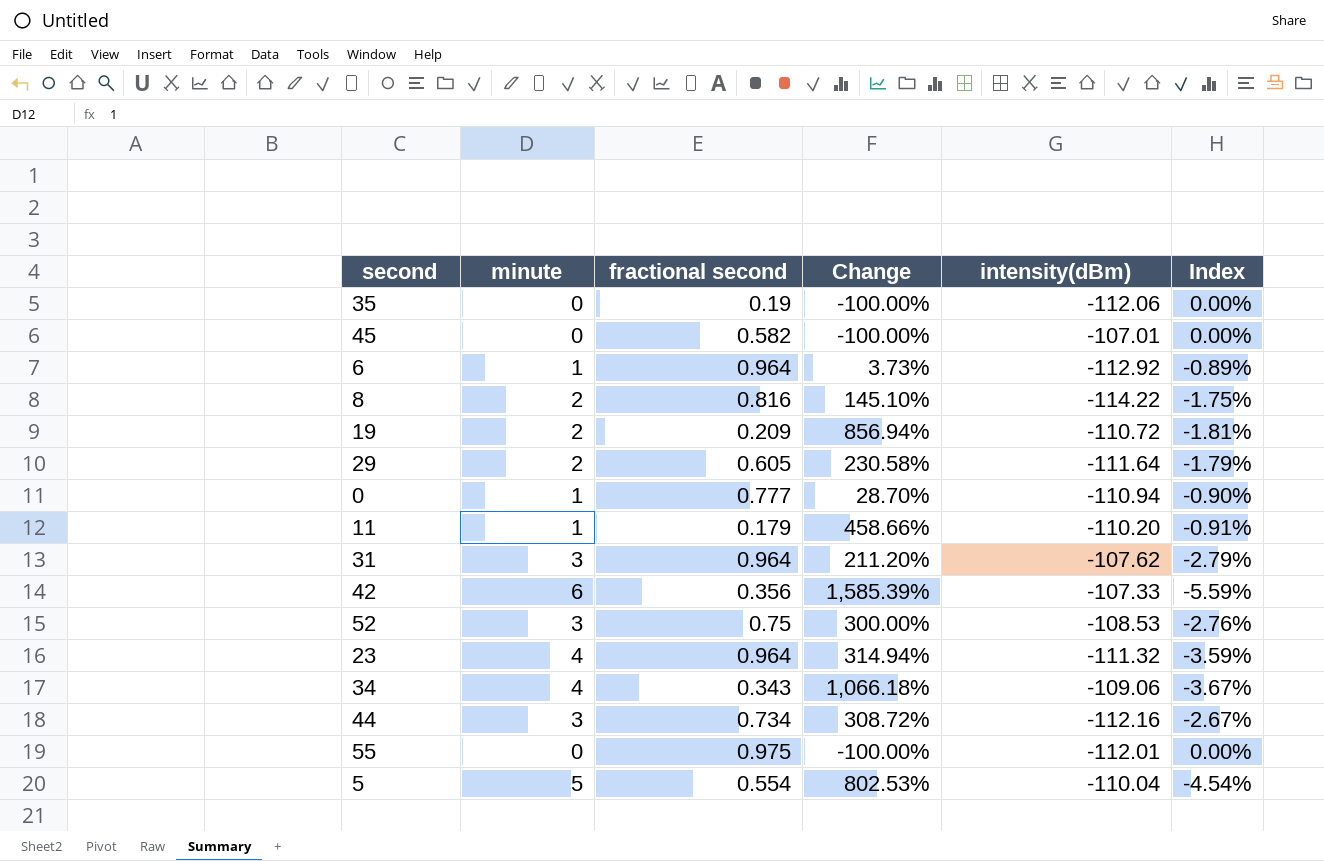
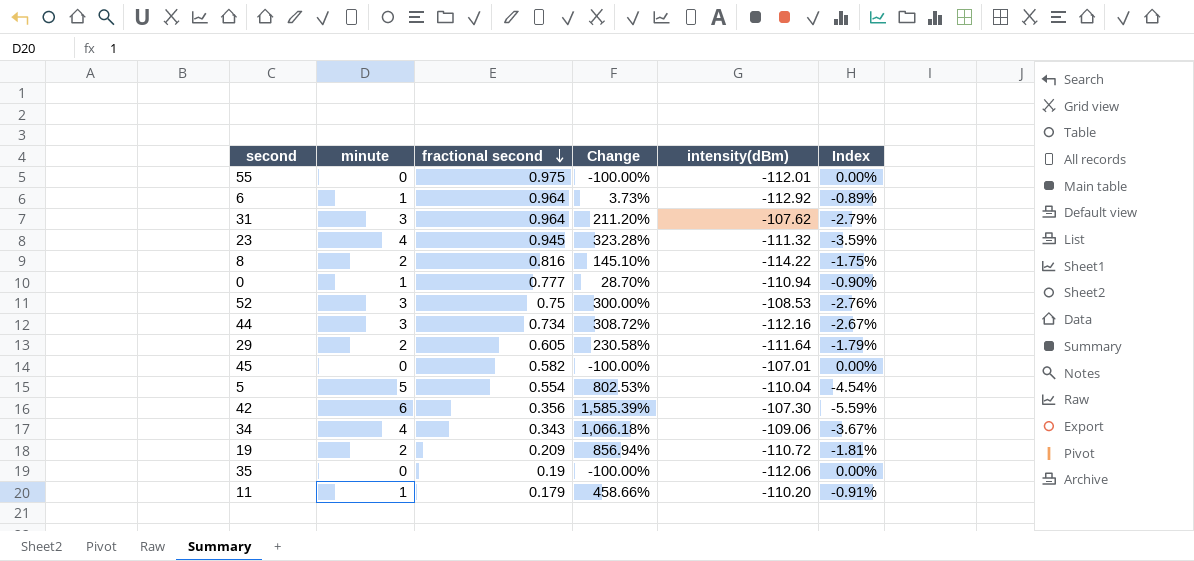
row order: none -> fractional second descending
23 | fractional second: 0.964 -> 0.945
23 | Change: 314.94% -> 323.28%
42 | intensity(dBm): -107.33 -> -107.30

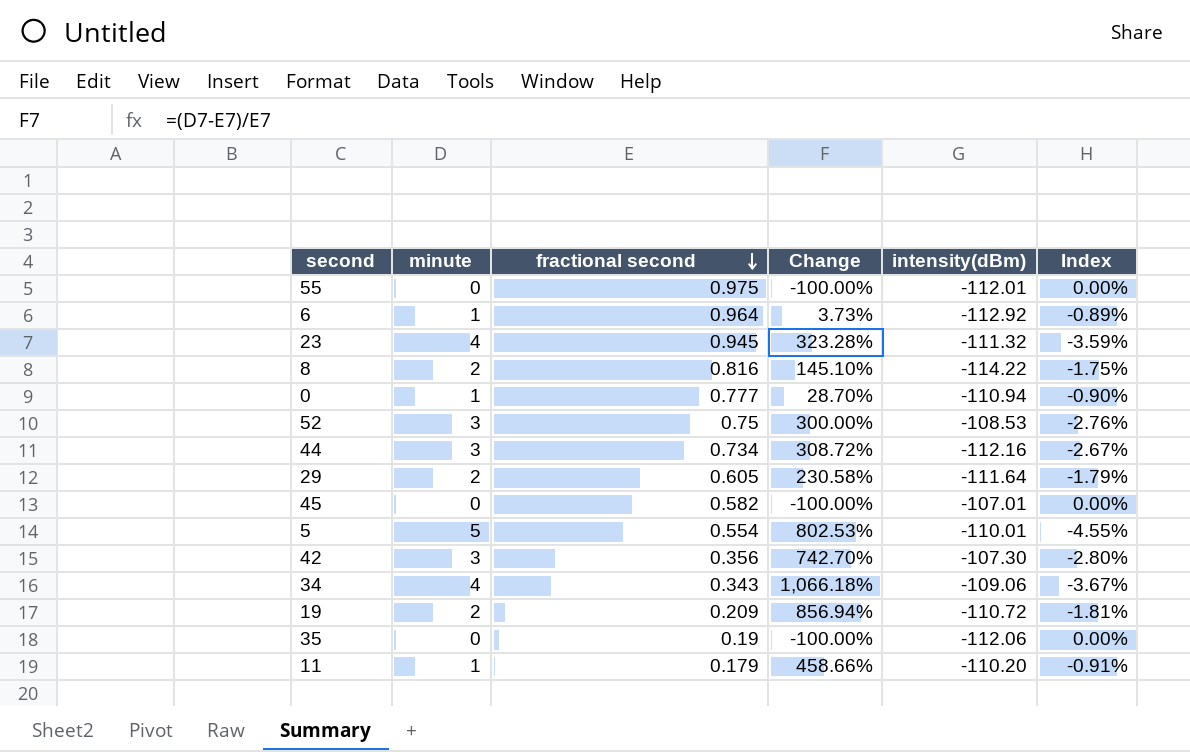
row 31: 3 | 0.964 | 211.20% | -107.62 | -2.79% -> none
5 | intensity(dBm): -110.04 -> -110.01
5 | Index: -4.54% -> -4.55%
42 | minute: 6 -> 3
42 | Change: 1,585.39% -> 742.70%
42 | Index: -5.59% -> -2.80%

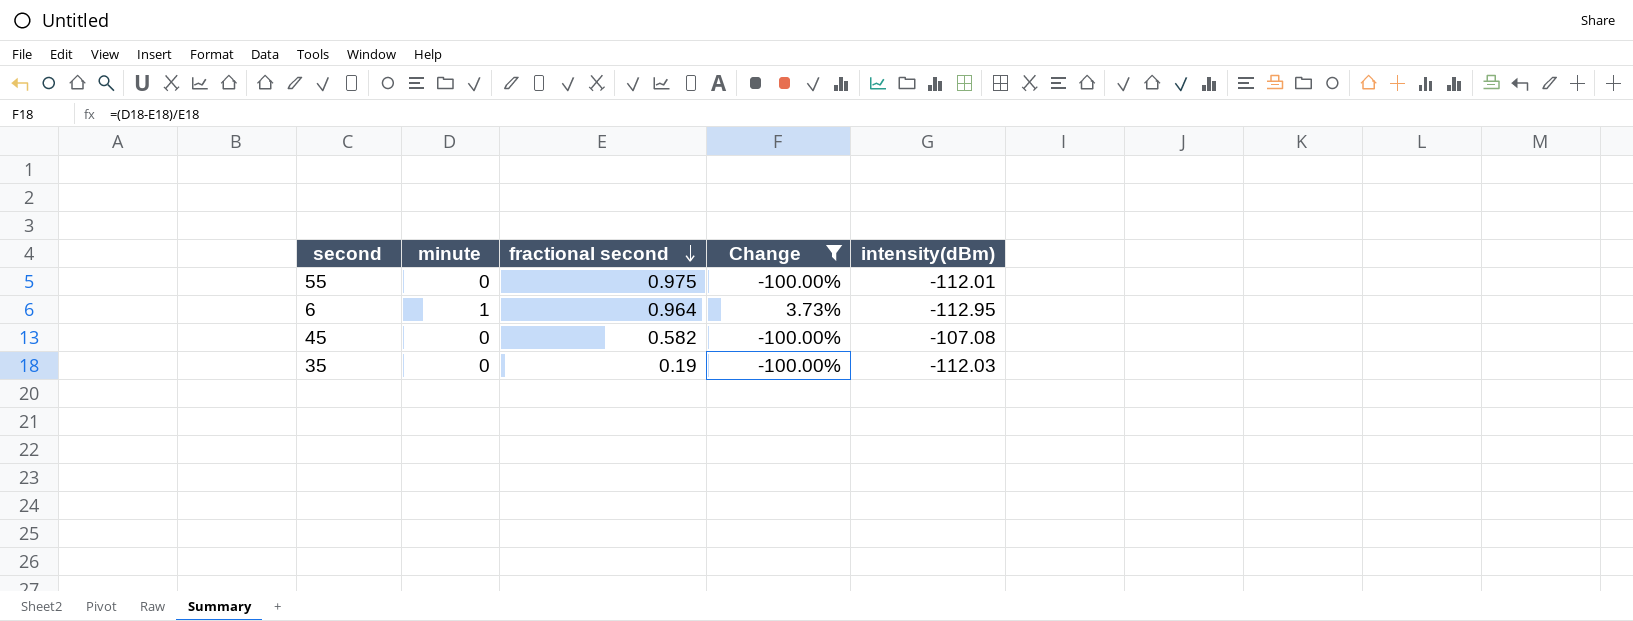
filter: none -> Change <= 3.73%
column Index | formula: [minute] / [intensity(dBm)] -> none
6 | intensity(dBm): -112.92 -> -112.95
45 | intensity(dBm): -107.01 -> -107.08
35 | intensity(dBm): -112.06 -> -112.03

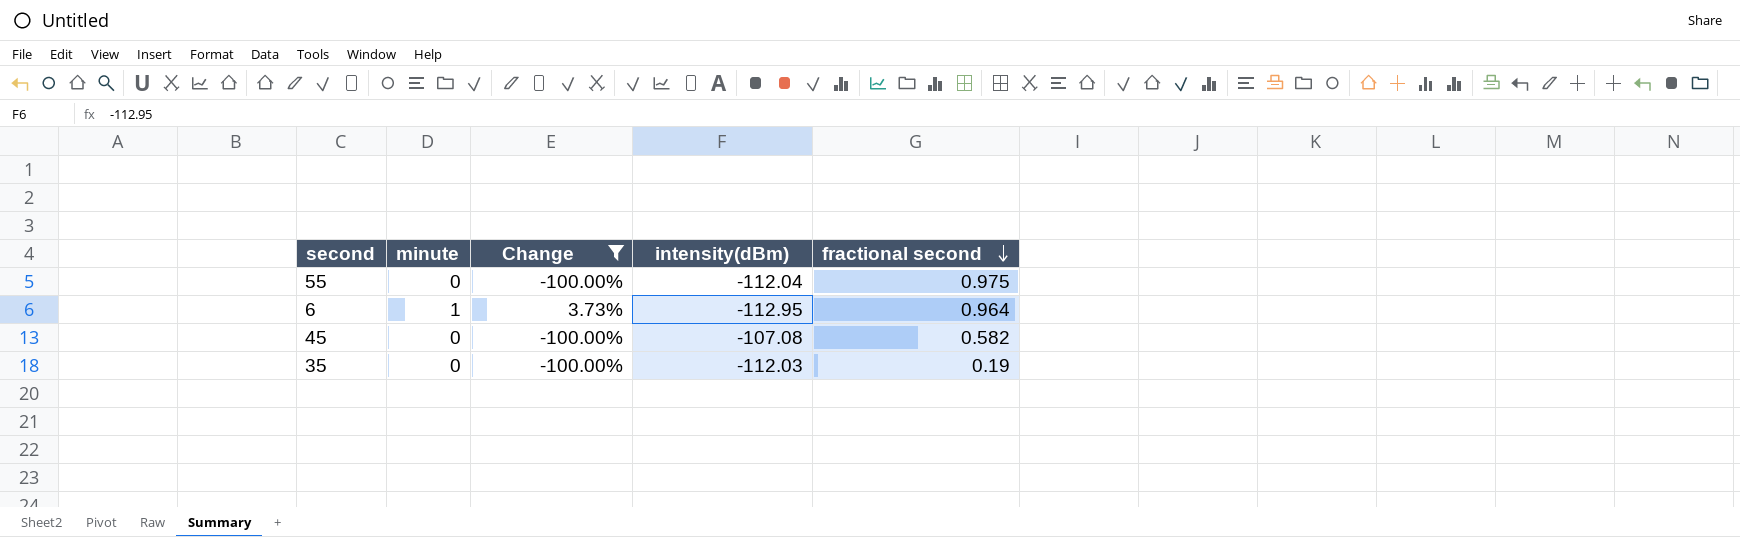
column fractional second | position: 3 -> 5
55 | intensity(dBm): -112.01 -> -112.04

